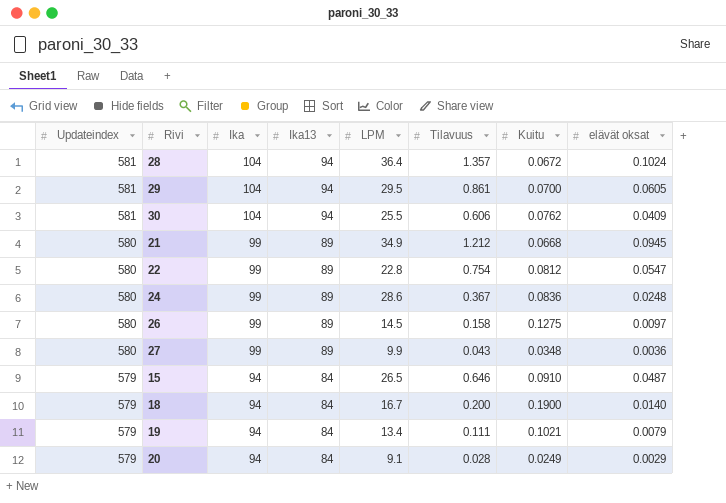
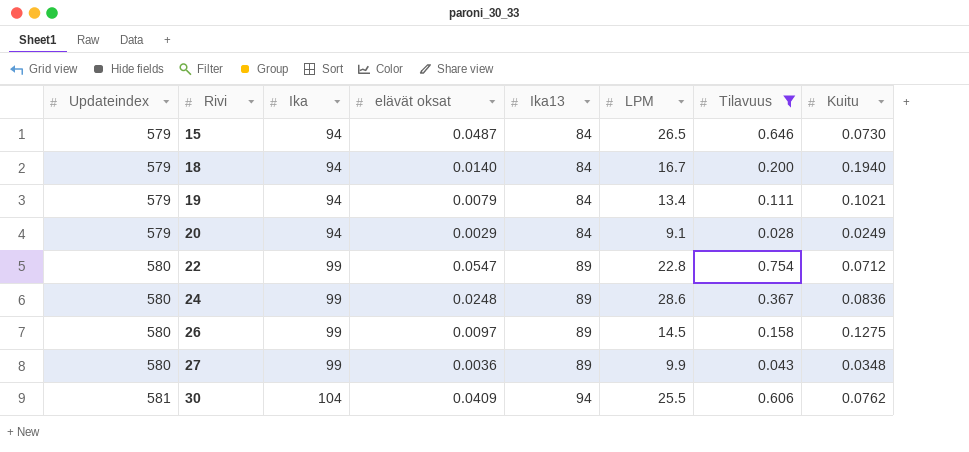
filter: none -> Tilavuus <= 0.754
row order: Updateindex descending -> Updateindex ascending
column elävät oksat | position: 8 -> 4
15 | Kuitu: 0.0910 -> 0.0730
18 | Kuitu: 0.1900 -> 0.1940
22 | Kuitu: 0.0812 -> 0.0712

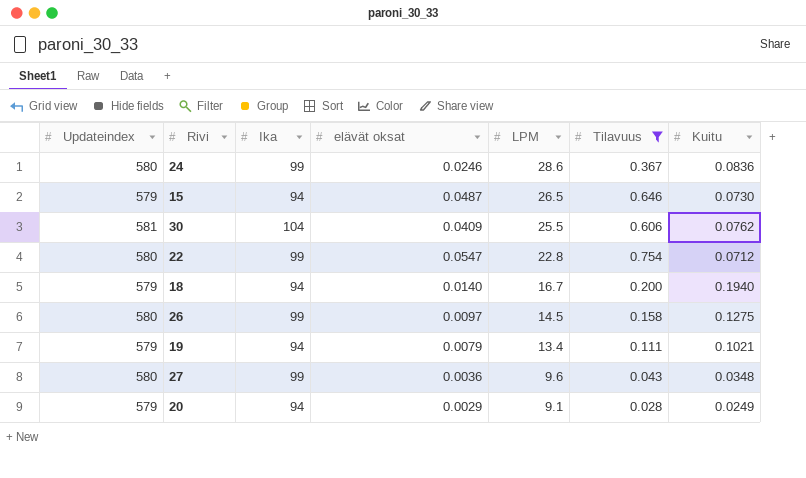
row order: Updateindex ascending -> LPM descending
column Ika13 | position: 5 -> none
24 | elävät oksat: 0.0248 -> 0.0246
27 | LPM: 9.9 -> 9.6

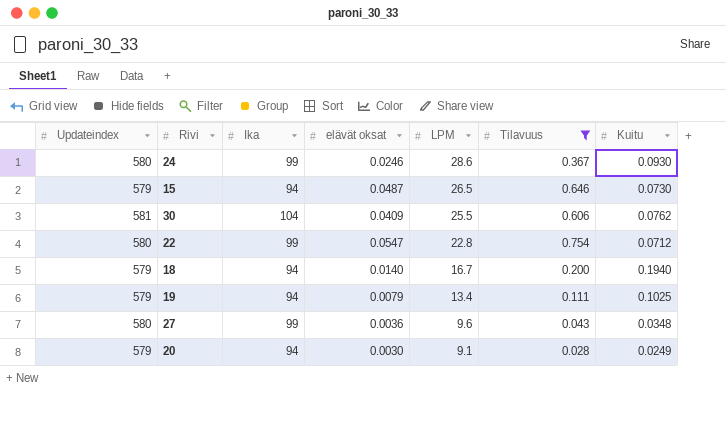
row 26: 580 | 99 | 0.0097 | 14.5 | 0.158 | 0.1275 -> none
24 | Kuitu: 0.0836 -> 0.0930
19 | Kuitu: 0.1021 -> 0.1025
20 | elävät oksat: 0.0029 -> 0.0030

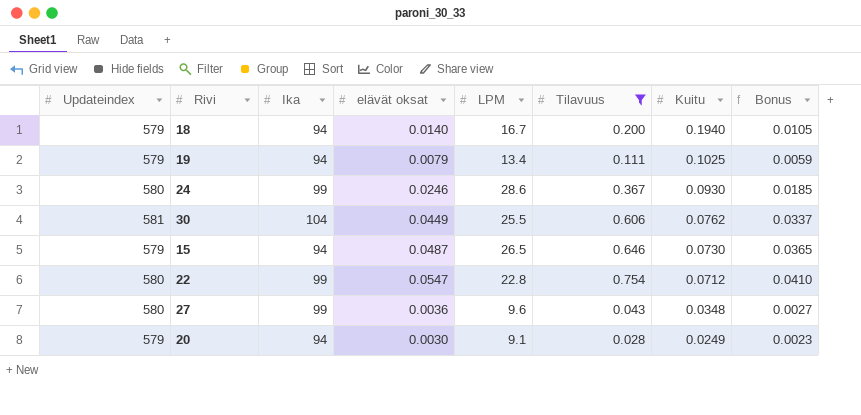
row order: LPM descending -> Kuitu descending
column Bonus | formula: none -> [elävät oksat] * 0.75
30 | elävät oksat: 0.0409 -> 0.0449

